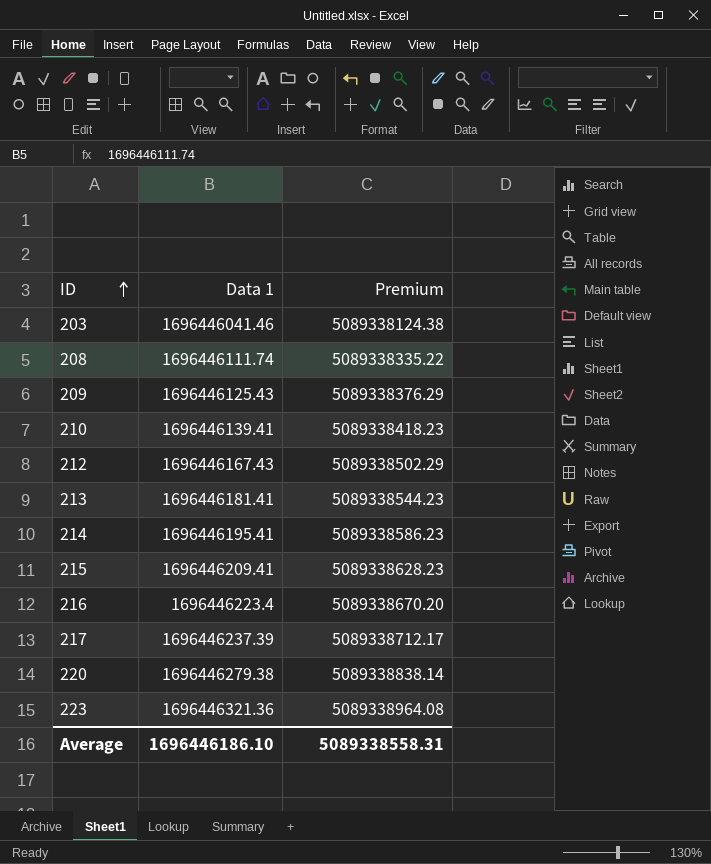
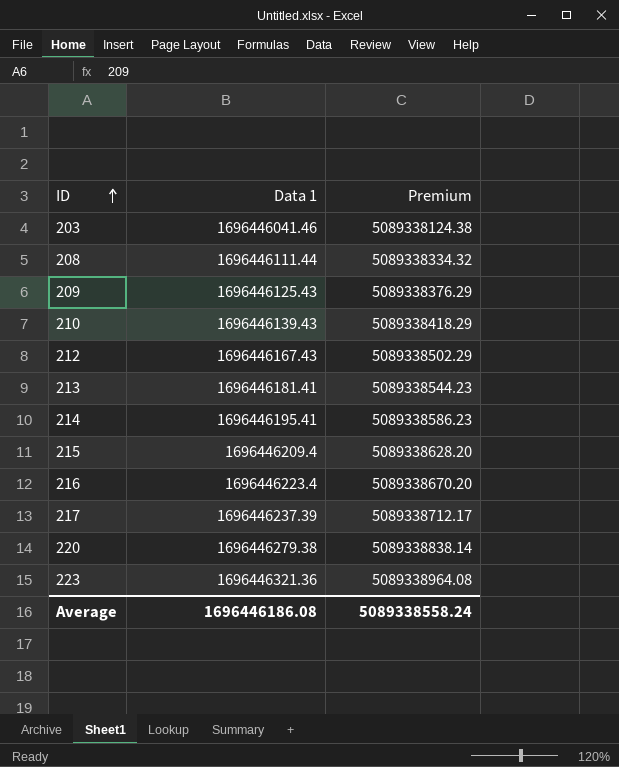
208 | Data 1: 1696446111.74 -> 1696446111.44
208 | Premium: 5089338335.22 -> 5089338334.32
210 | Data 1: 1696446139.41 -> 1696446139.43
210 | Premium: 5089338418.23 -> 5089338418.29
215 | Data 1: 1696446209.41 -> 1696446209.4
215 | Premium: 5089338628.23 -> 5089338628.20
Average | Data 1: 1696446186.10 -> 1696446186.08
Average | Premium: 5089338558.31 -> 5089338558.24

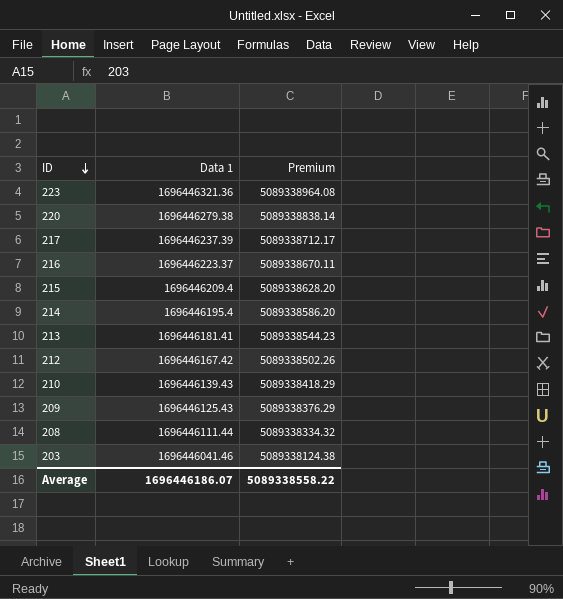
row order: ID ascending -> ID descending
216 | Data 1: 1696446223.4 -> 1696446223.37
216 | Premium: 5089338670.20 -> 5089338670.11
214 | Data 1: 1696446195.41 -> 1696446195.4
214 | Premium: 5089338586.23 -> 5089338586.20
212 | Data 1: 1696446167.43 -> 1696446167.42
212 | Premium: 5089338502.29 -> 5089338502.26
Average | Data 1: 1696446186.08 -> 1696446186.07
Average | Premium: 5089338558.24 -> 5089338558.22

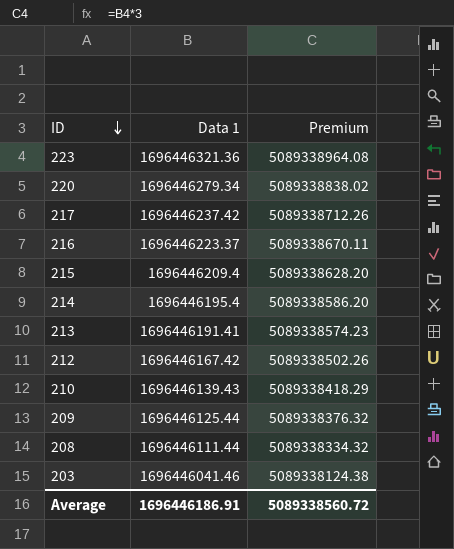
220 | Data 1: 1696446279.38 -> 1696446279.34
220 | Premium: 5089338838.14 -> 5089338838.02
217 | Data 1: 1696446237.39 -> 1696446237.42
217 | Premium: 5089338712.17 -> 5089338712.26
213 | Data 1: 1696446181.41 -> 1696446191.41
213 | Premium: 5089338544.23 -> 5089338574.23
209 | Data 1: 1696446125.43 -> 1696446125.44
209 | Premium: 5089338376.29 -> 5089338376.32
Average | Data 1: 1696446186.07 -> 1696446186.91
Average | Premium: 5089338558.22 -> 5089338560.72

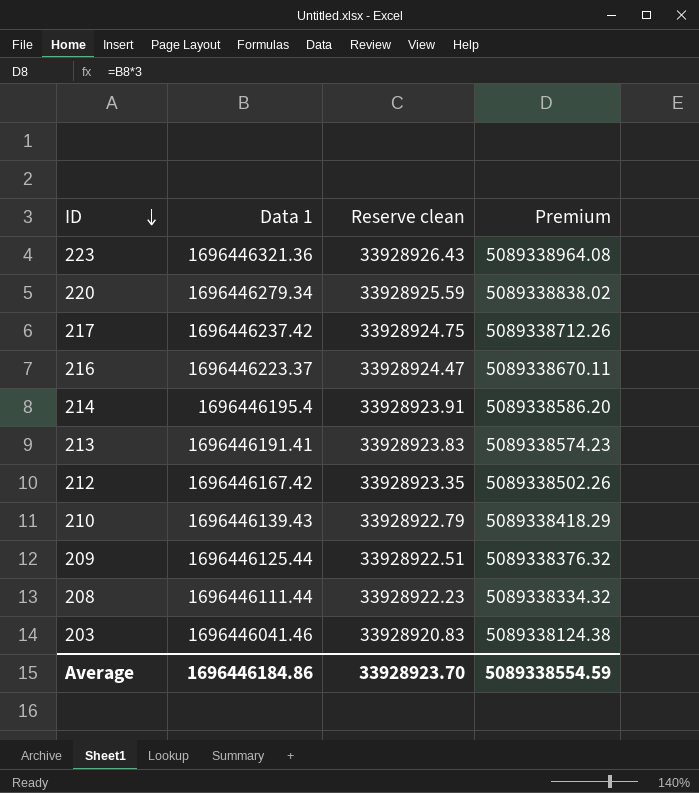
column Reserve clean | formula: none -> [Data 1] * 0.02
row 215: 1696446209.4 | 5089338628.20 -> none
Average | Data 1: 1696446186.91 -> 1696446184.86
Average | Premium: 5089338560.72 -> 5089338554.59

